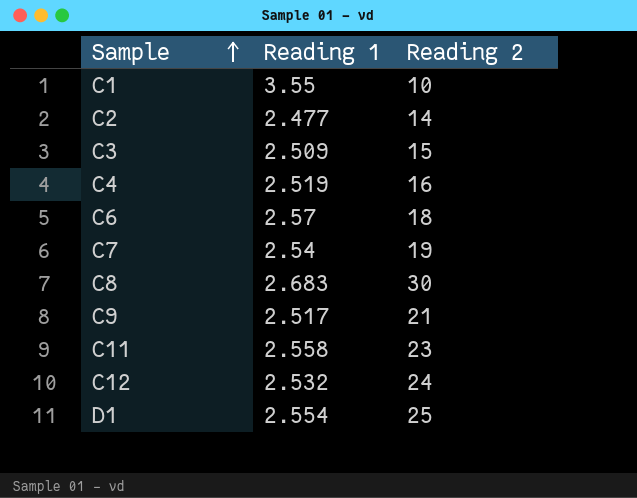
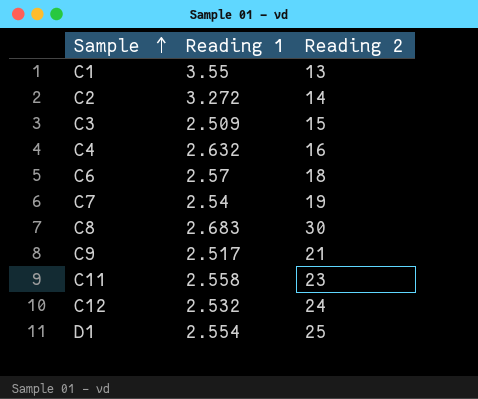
C1 | Reading 2: 10 -> 13
C2 | Reading 1: 2.477 -> 3.272
C4 | Reading 1: 2.519 -> 2.632

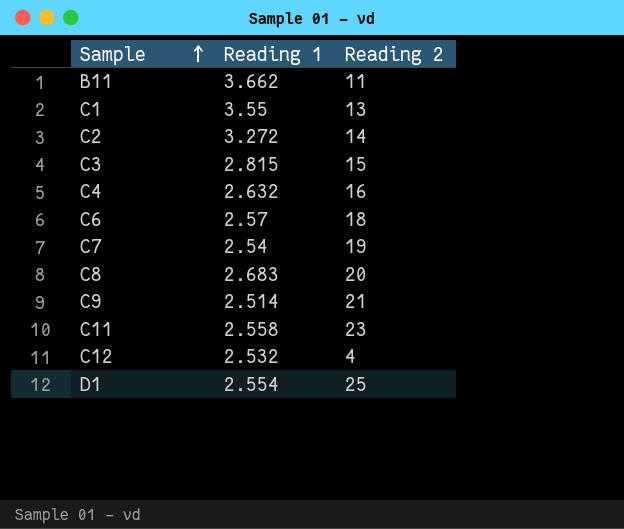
row B11: none -> 3.662 | 11
C3 | Reading 1: 2.509 -> 2.815
C8 | Reading 2: 30 -> 20
C9 | Reading 1: 2.517 -> 2.514
C12 | Reading 2: 24 -> 4

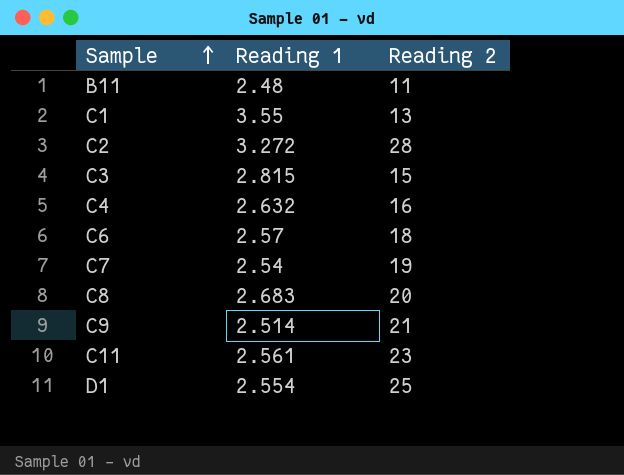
row C12: 2.532 | 4 -> none
B11 | Reading 1: 3.662 -> 2.48
C2 | Reading 2: 14 -> 28
C11 | Reading 1: 2.558 -> 2.561

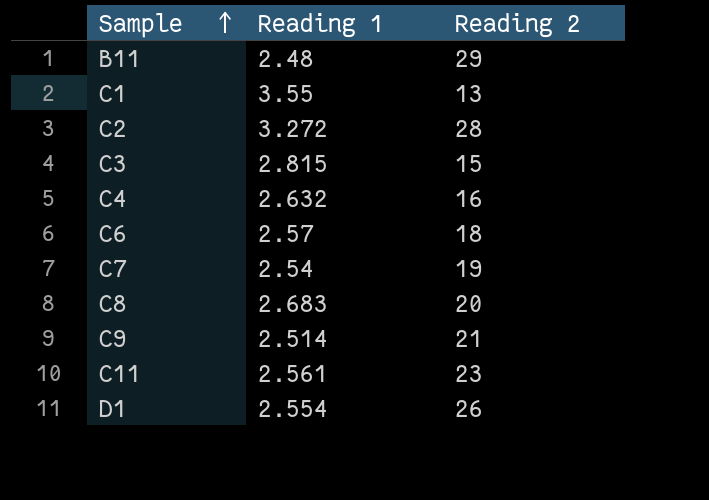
B11 | Reading 2: 11 -> 29
D1 | Reading 2: 25 -> 26

